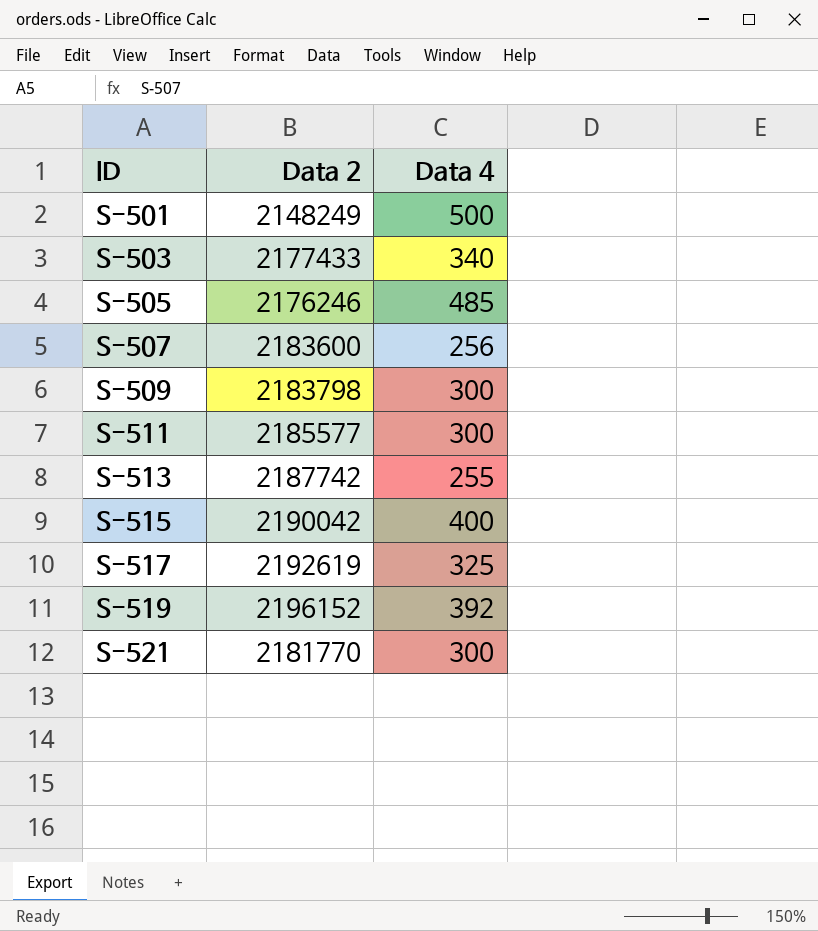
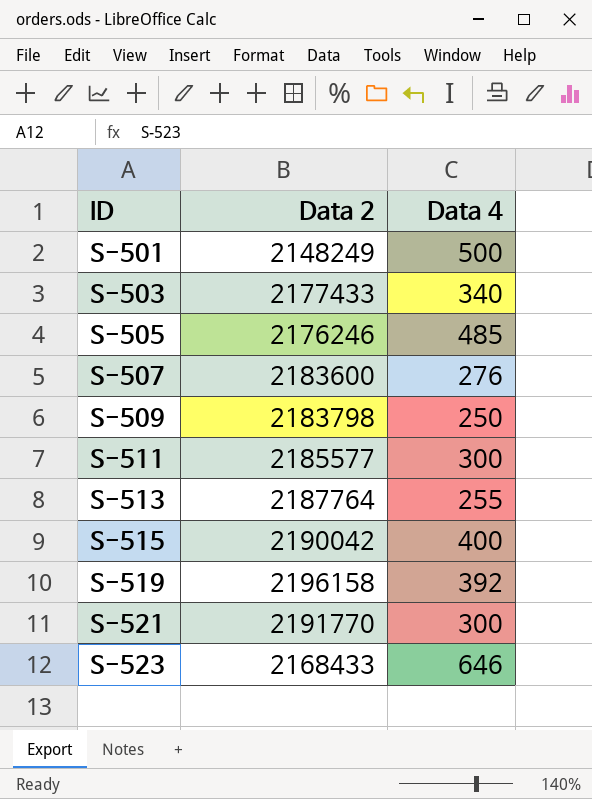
row S-517: 2192619 | 325 -> none
S-507 | Data 4: 256 -> 276
S-509 | Data 4: 300 -> 250
S-513 | Data 2: 2187742 -> 2187764
S-519 | Data 2: 2196152 -> 2196158
S-521 | Data 2: 2181770 -> 2191770
row S-523: none -> 2168433 | 646

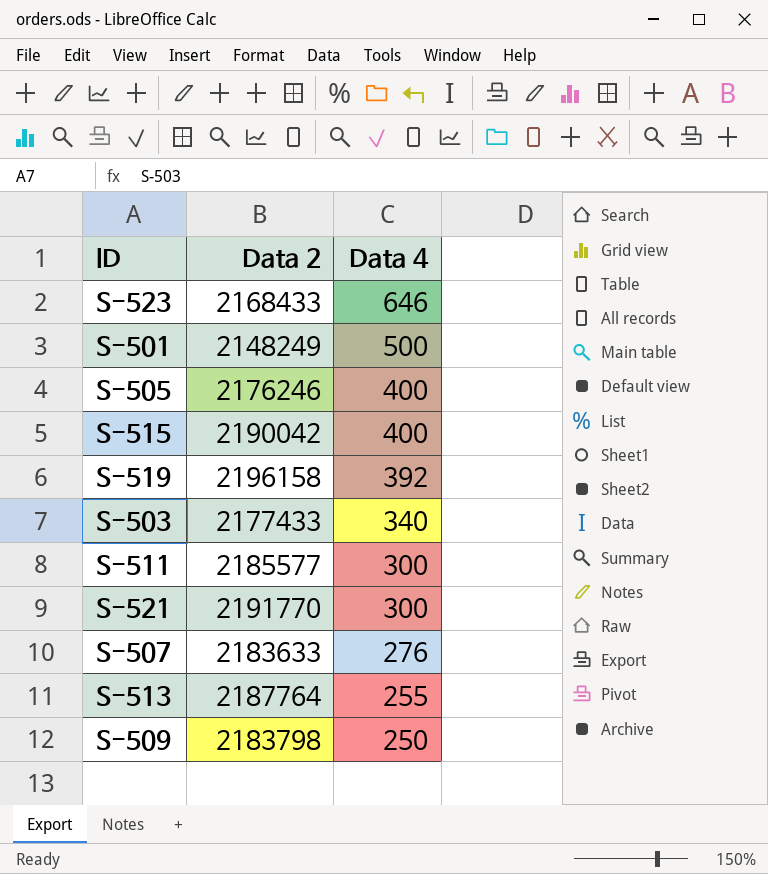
row order: ID ascending -> Data 4 descending
S-505 | Data 4: 485 -> 400
S-507 | Data 2: 2183600 -> 2183633

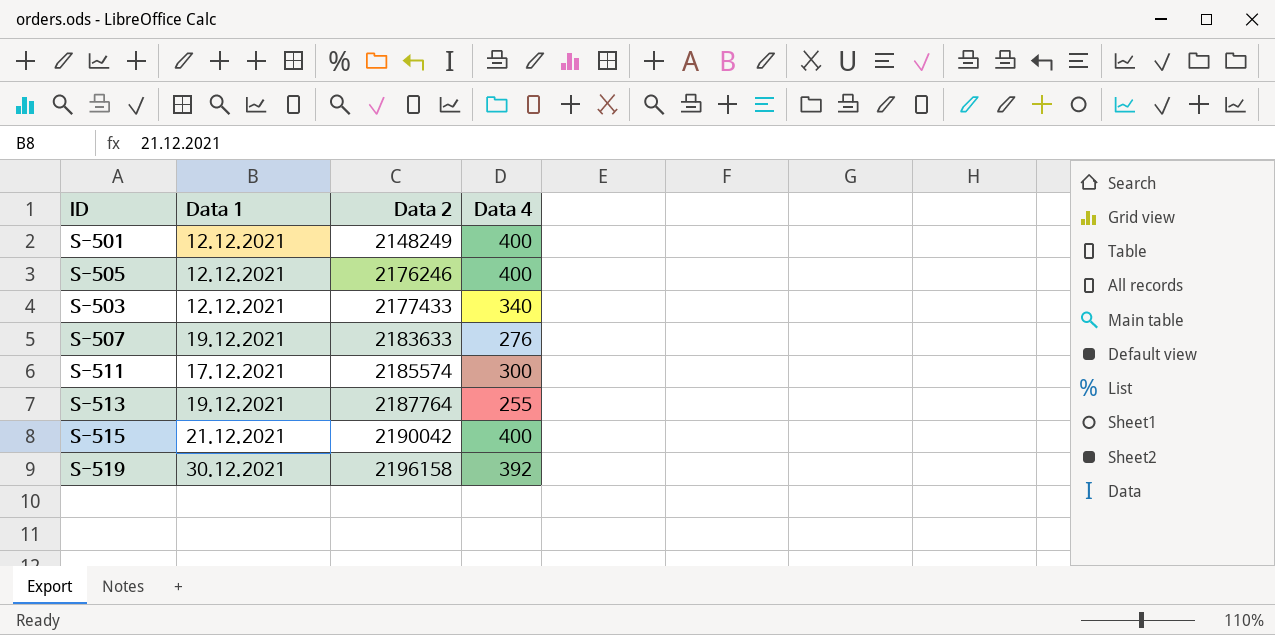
row order: Data 4 descending -> Data 2 ascending
column Data 1 | position: none -> 2
row S-523: 2168433 | 646 -> none
row S-521: 2191770 | 300 -> none
row S-509: 2183798 | 250 -> none
S-501 | Data 4: 500 -> 400
S-511 | Data 2: 2185577 -> 2185574

